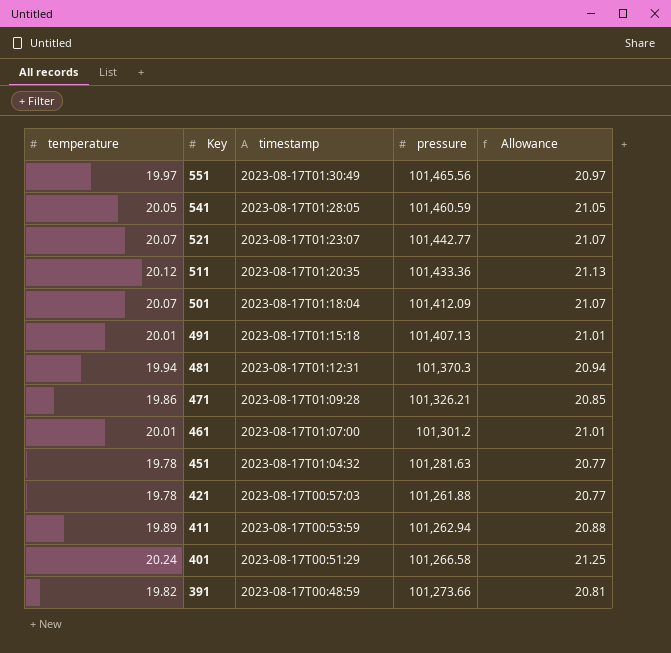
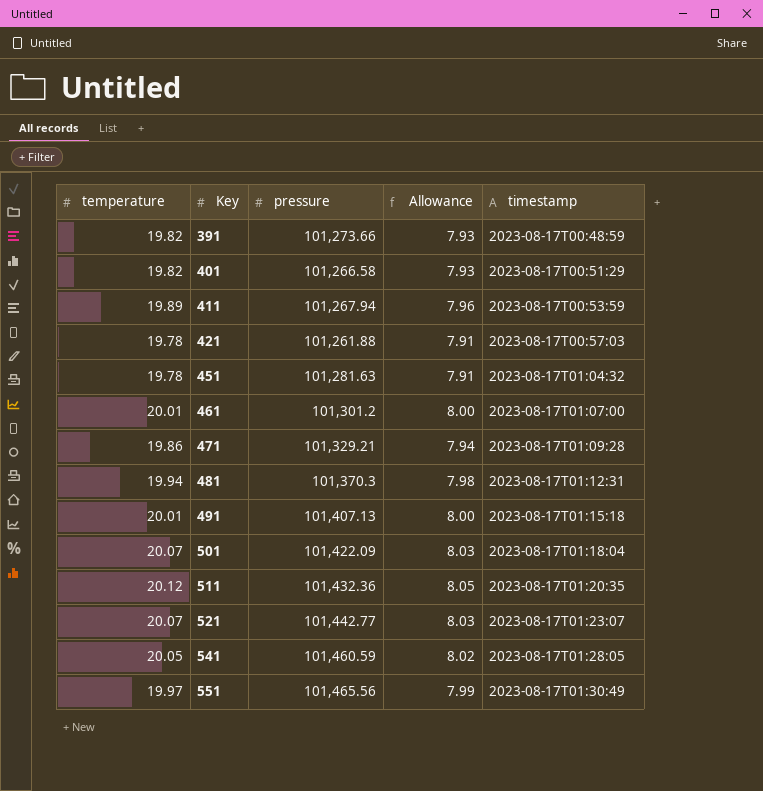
row order: Key descending -> Key ascending
column Allowance | formula: [temperature] * 1.05 -> [temperature] * 0.4
column timestamp | position: 3 -> 5
401 | temperature: 20.24 -> 19.82
411 | pressure: 101,262.94 -> 101,267.94
471 | pressure: 101,326.21 -> 101,329.21
501 | pressure: 101,412.09 -> 101,422.09
511 | pressure: 101,433.36 -> 101,432.36

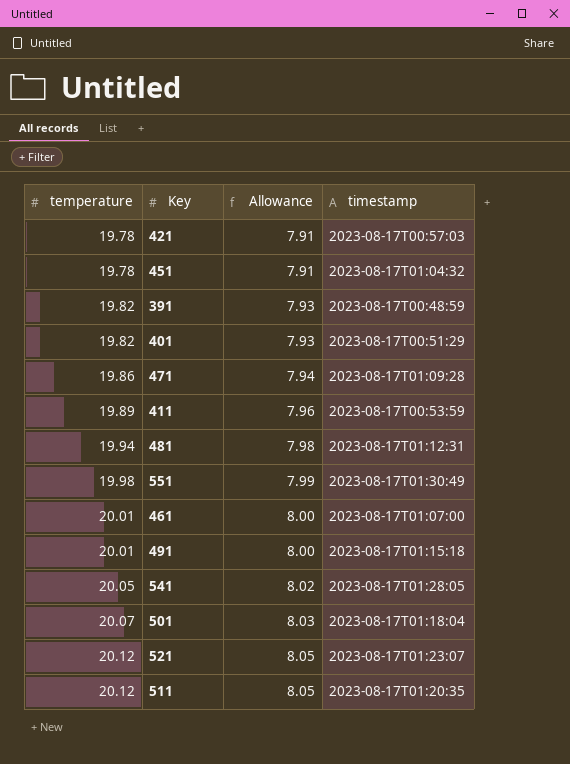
row order: Key ascending -> temperature ascending
column pressure | position: 3 -> none
551 | temperature: 19.97 -> 19.98
521 | temperature: 20.07 -> 20.12
521 | Allowance: 8.03 -> 8.05

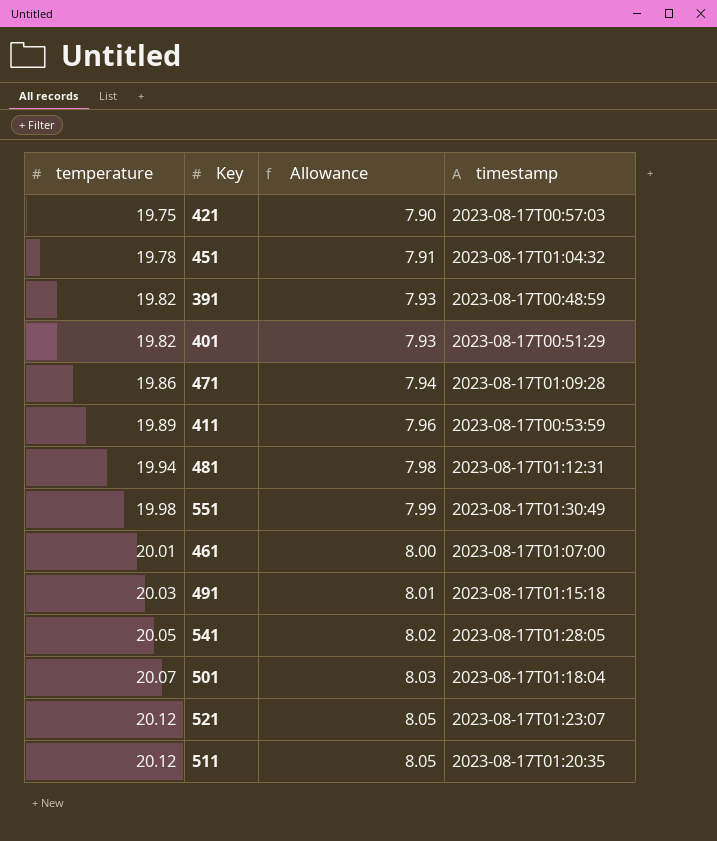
421 | temperature: 19.78 -> 19.75
421 | Allowance: 7.91 -> 7.90
491 | temperature: 20.01 -> 20.03
491 | Allowance: 8.00 -> 8.01

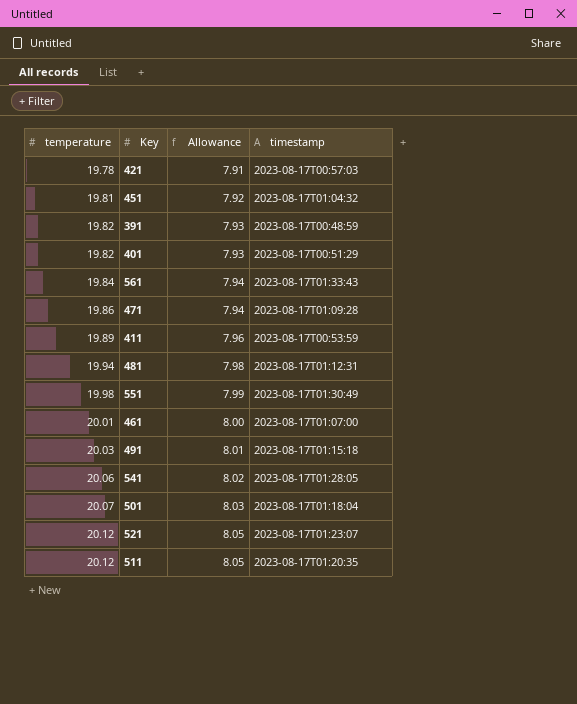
421 | temperature: 19.75 -> 19.78
421 | Allowance: 7.90 -> 7.91
451 | temperature: 19.78 -> 19.81
451 | Allowance: 7.91 -> 7.92
row 561: none -> 19.84 | 7.94 | 2023-08-17T01:33:43
541 | temperature: 20.05 -> 20.06

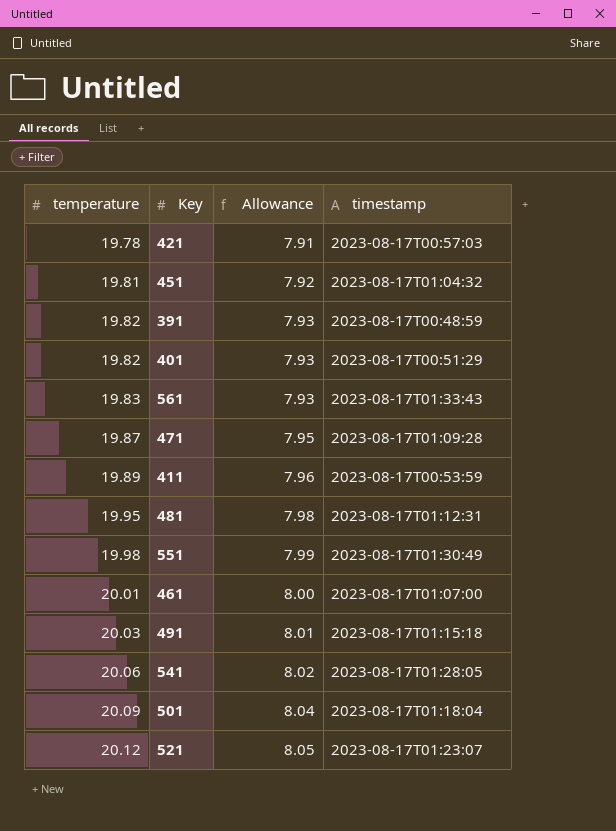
row 511: 20.12 | 8.05 | 2023-08-17T01:20:35 -> none
561 | temperature: 19.84 -> 19.83
561 | Allowance: 7.94 -> 7.93
471 | temperature: 19.86 -> 19.87
471 | Allowance: 7.94 -> 7.95
481 | temperature: 19.94 -> 19.95
501 | temperature: 20.07 -> 20.09
501 | Allowance: 8.03 -> 8.04

